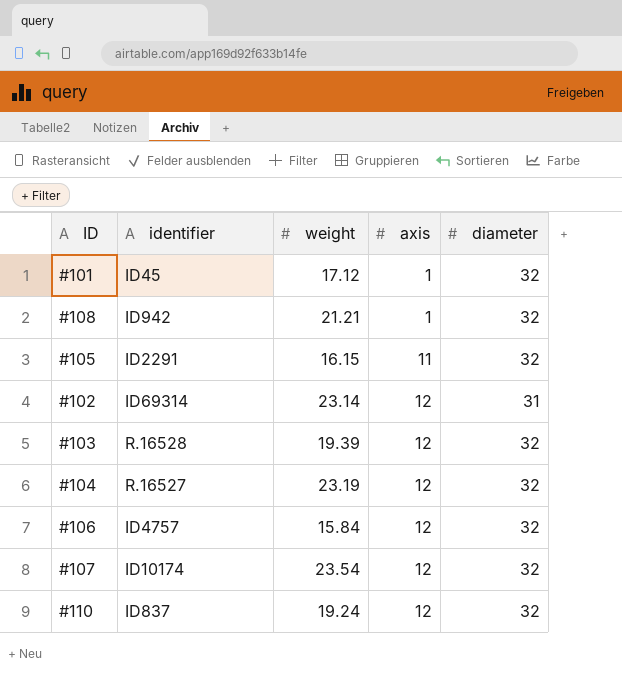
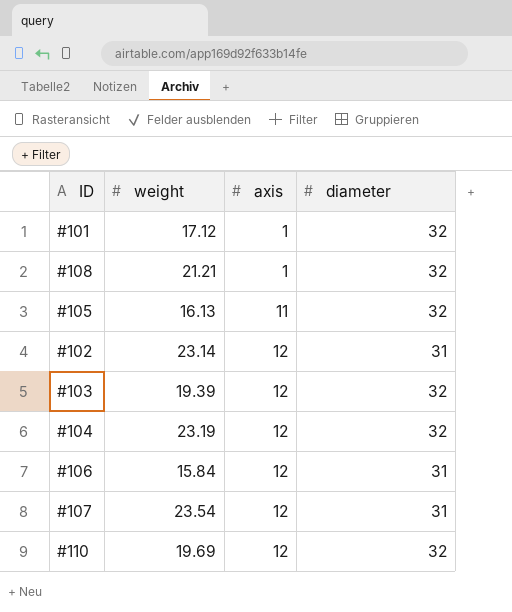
column identifier | position: 2 -> none
#105 | weight: 16.15 -> 16.13
#106 | diameter: 32 -> 31
#107 | diameter: 32 -> 31
#110 | weight: 19.24 -> 19.69

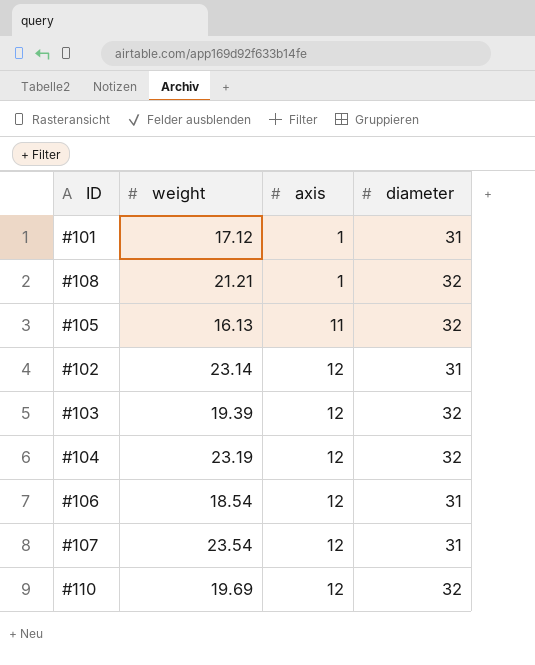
#101 | diameter: 32 -> 31
#106 | weight: 15.84 -> 18.54

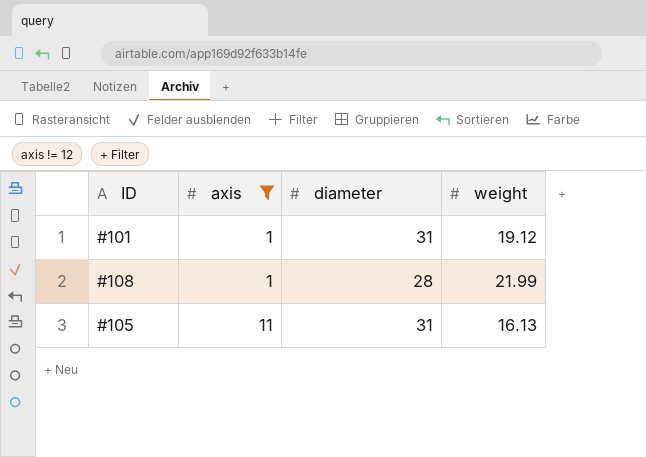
filter: none -> axis != 12
column weight | position: 2 -> 4
#101 | weight: 17.12 -> 19.12
#108 | diameter: 32 -> 28
#108 | weight: 21.21 -> 21.99
#105 | diameter: 32 -> 31

